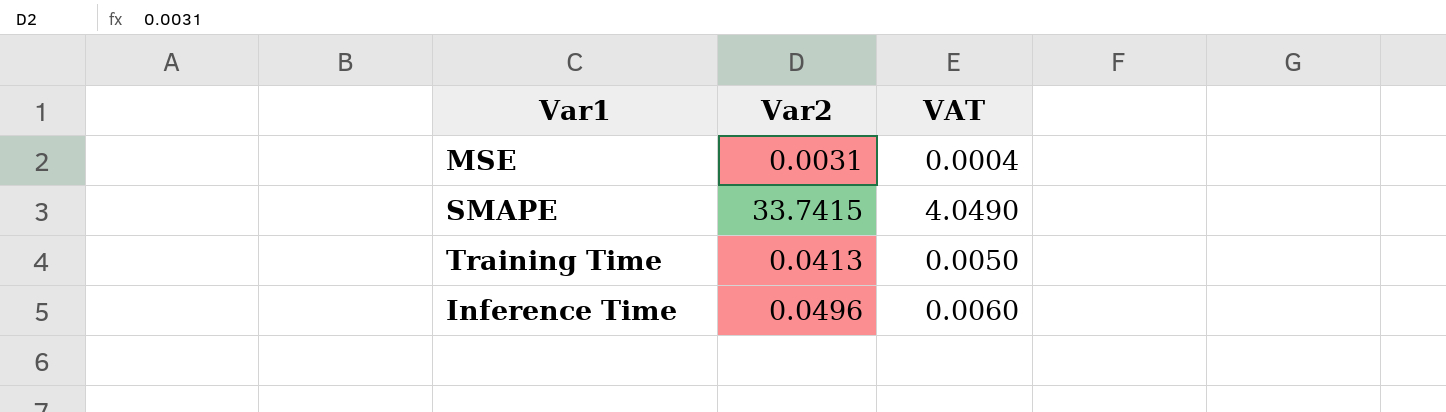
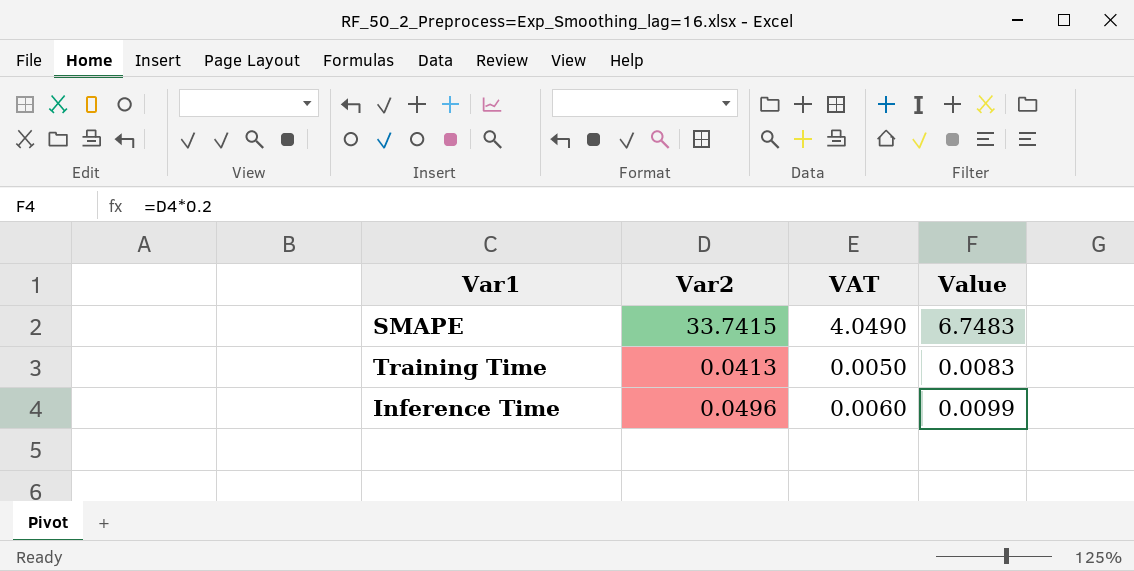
column Value | formula: none -> [Var2] * 0.2
row MSE: 0.0031 | 0.0004 -> none

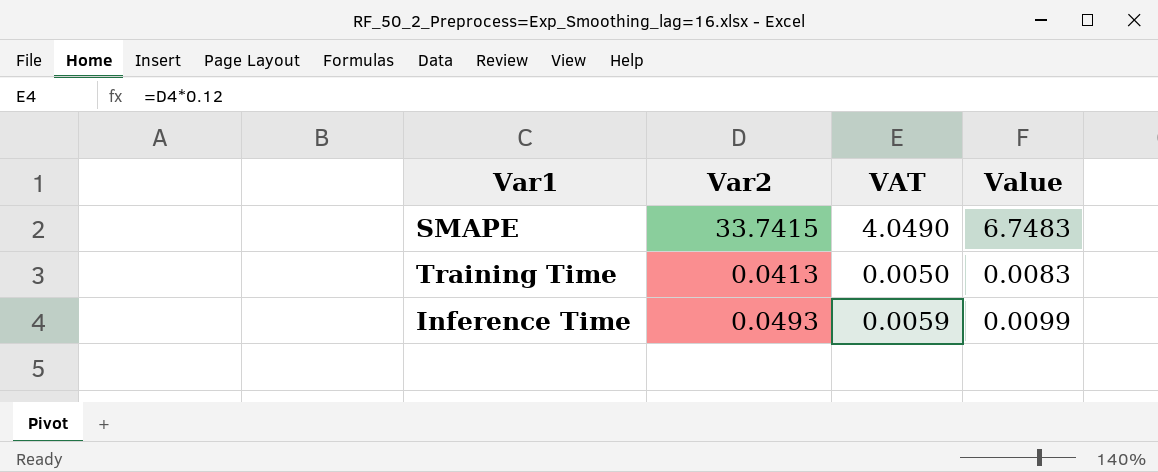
Inference Time | Var2: 0.0496 -> 0.0493
Inference Time | VAT: 0.0060 -> 0.0059

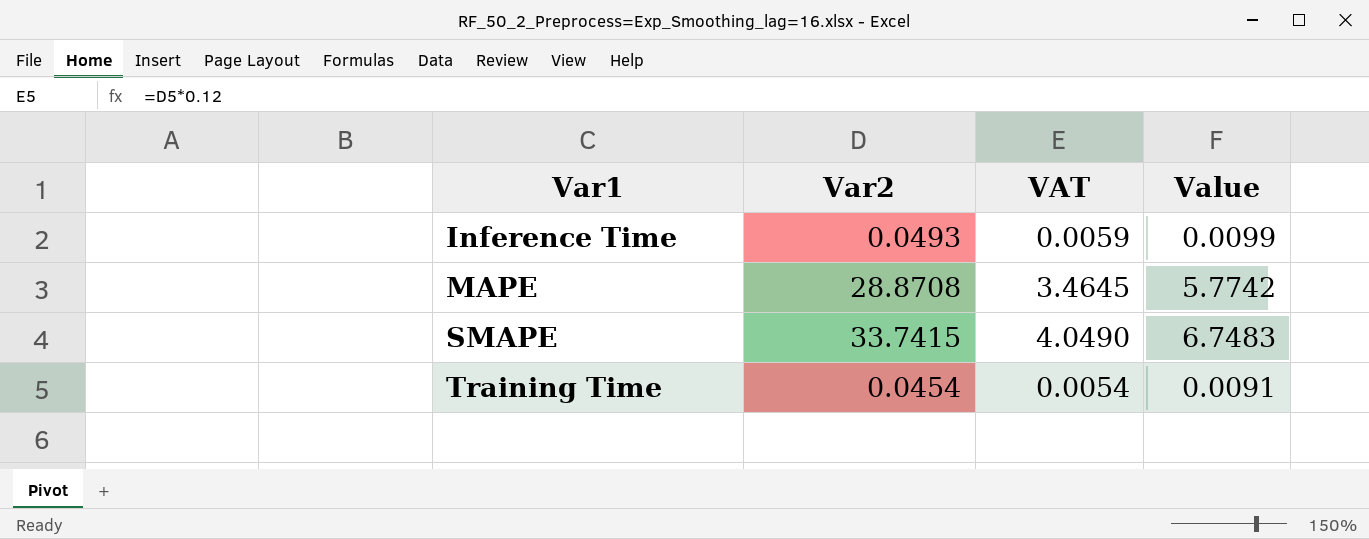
row order: none -> Var1 ascending
row MAPE: none -> 28.8708 | 3.4645 | 5.7742
Training Time | Var2: 0.0413 -> 0.0454
Training Time | VAT: 0.0050 -> 0.0054
Training Time | Value: 0.0083 -> 0.0091

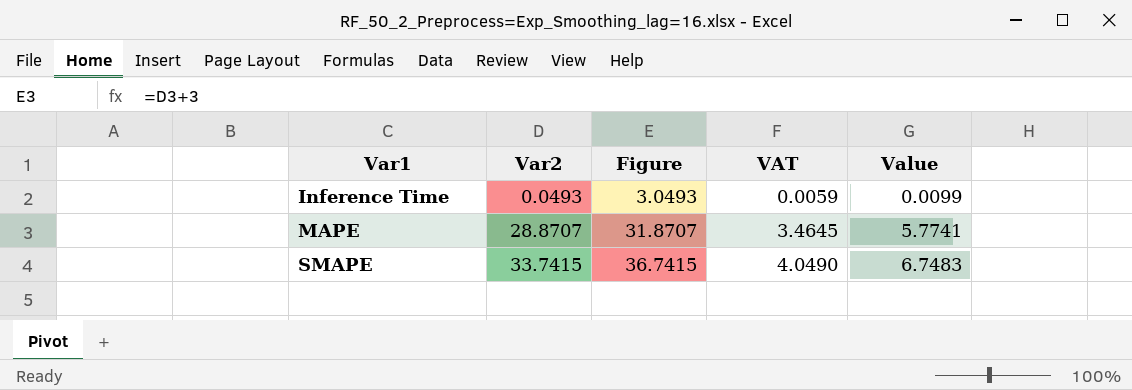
column Figure | formula: none -> [Var2] + 3
row Training Time: 0.0454 | 0.0054 | 0.0091 -> none
MAPE | Var2: 28.8708 -> 28.8707
MAPE | Value: 5.7742 -> 5.7741

